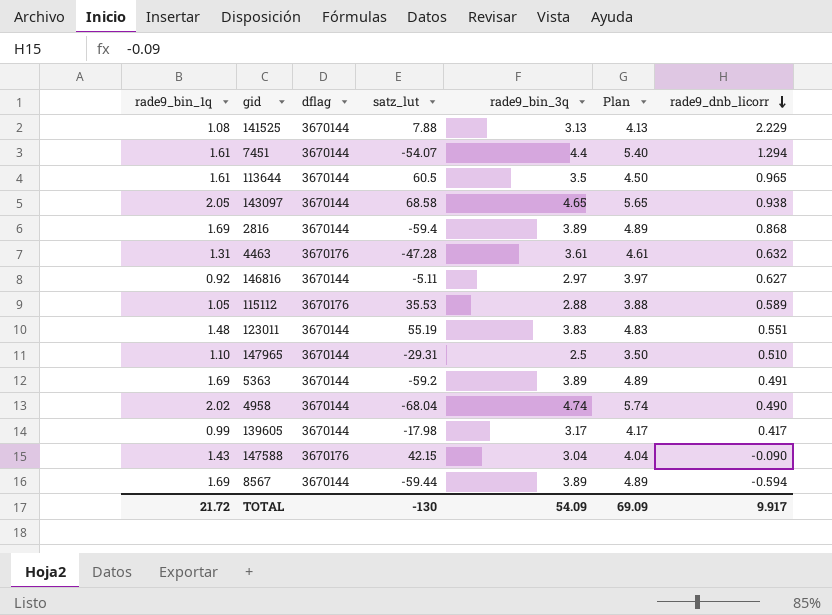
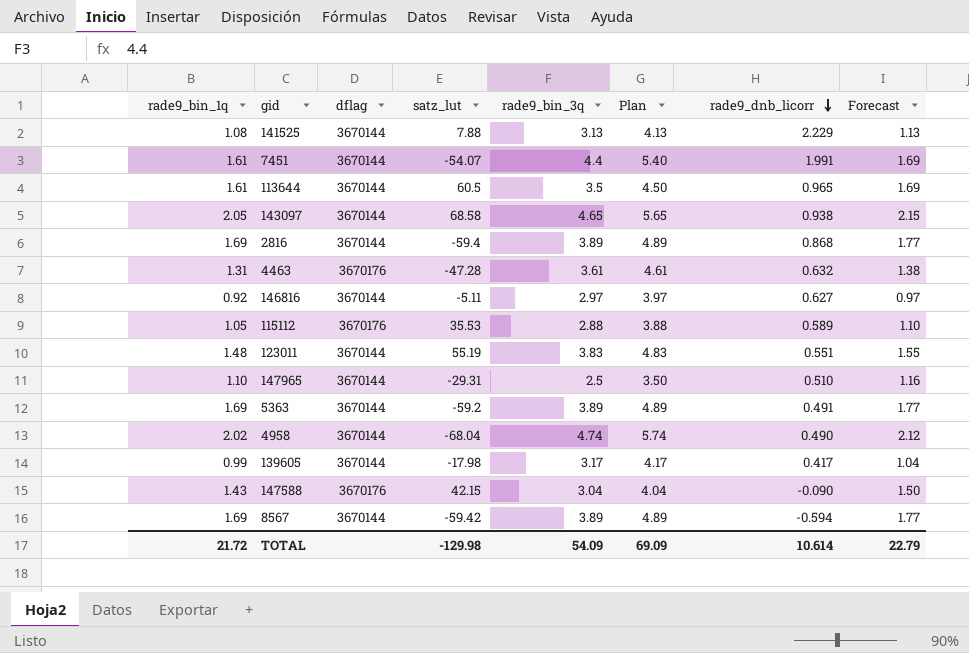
column Forecast | formula: none -> [rade9_bin_1q] * 1.05
7451 | rade9_dnb_licorr: 1.294 -> 1.991
8567 | satz_lut: -59.44 -> -59.42
TOTAL | satz_lut: -130 -> -129.98
TOTAL | rade9_dnb_licorr: 9.917 -> 10.614

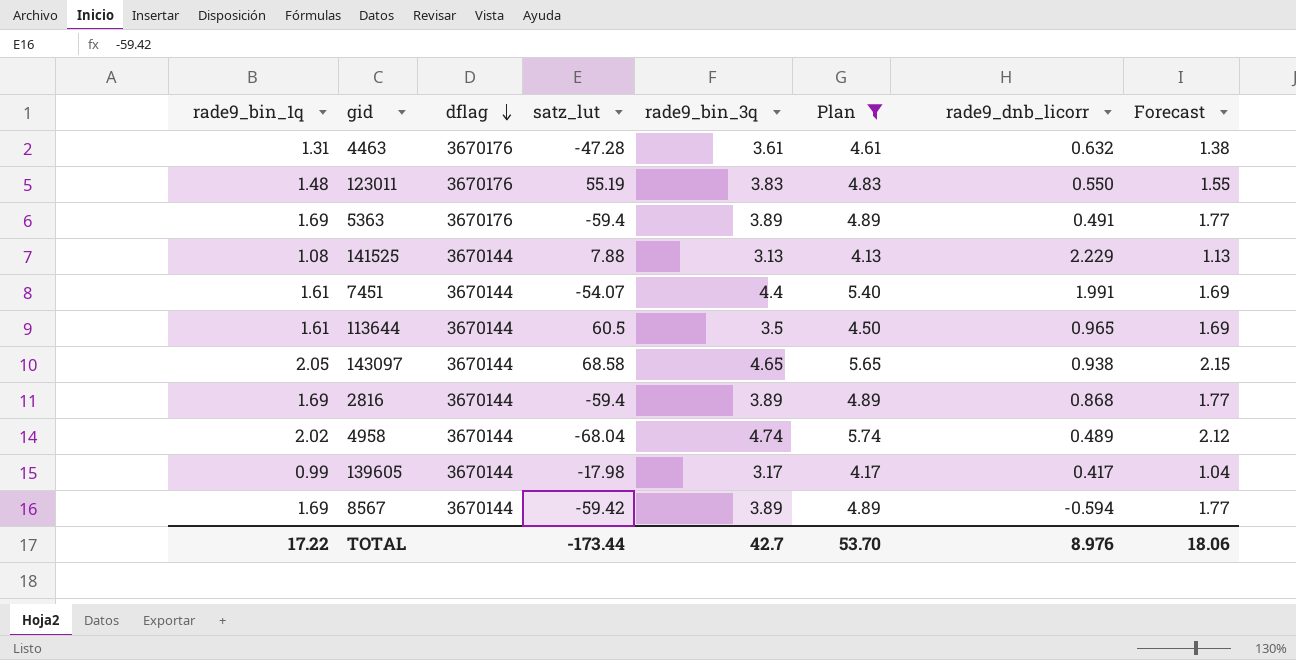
filter: none -> Plan >= 4.13
row order: rade9_dnb_licorr descending -> dflag descending
123011 | dflag: 3670144 -> 3670176
123011 | rade9_dnb_licorr: 0.551 -> 0.550
5363 | dflag: 3670144 -> 3670176
5363 | satz_lut: -59.2 -> -59.4
4958 | rade9_dnb_licorr: 0.490 -> 0.489
TOTAL | rade9_bin_1q: 21.72 -> 17.22
TOTAL | satz_lut: -129.98 -> -173.44
TOTAL | rade9_bin_3q: 54.09 -> 42.7
TOTAL | Plan: 69.09 -> 53.70
TOTAL | rade9_dnb_licorr: 10.614 -> 8.976
TOTAL | Forecast: 22.79 -> 18.06

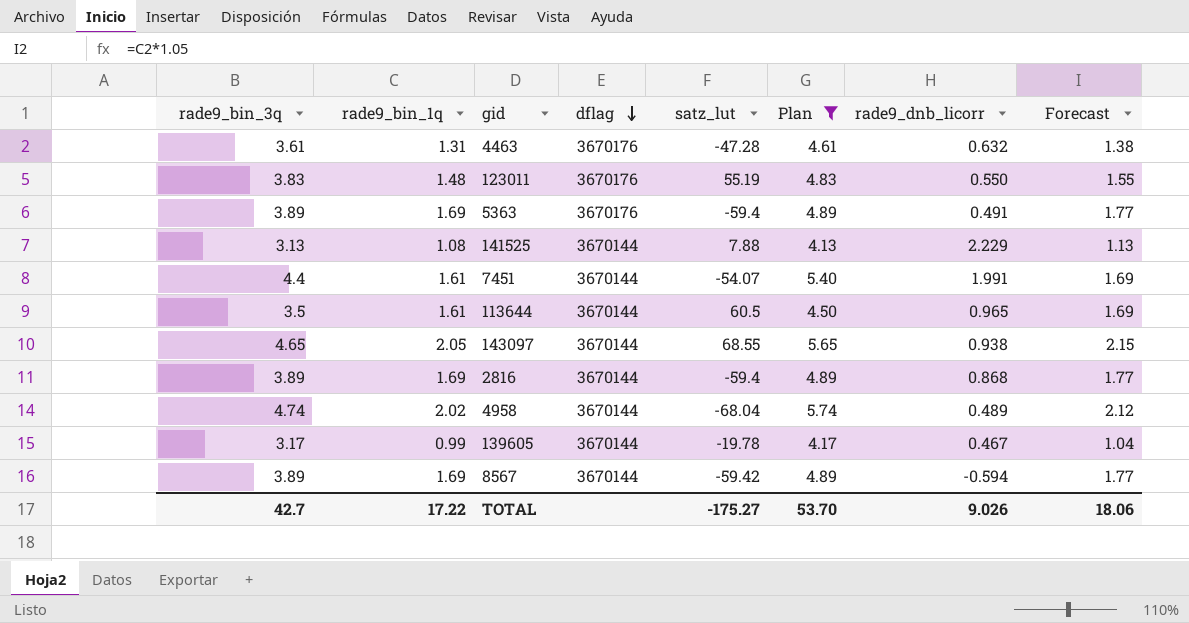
column rade9_bin_3q | position: 5 -> 1
143097 | satz_lut: 68.58 -> 68.55
139605 | satz_lut: -17.98 -> -19.78
139605 | rade9_dnb_licorr: 0.417 -> 0.467
TOTAL | satz_lut: -173.44 -> -175.27
TOTAL | rade9_dnb_licorr: 8.976 -> 9.026

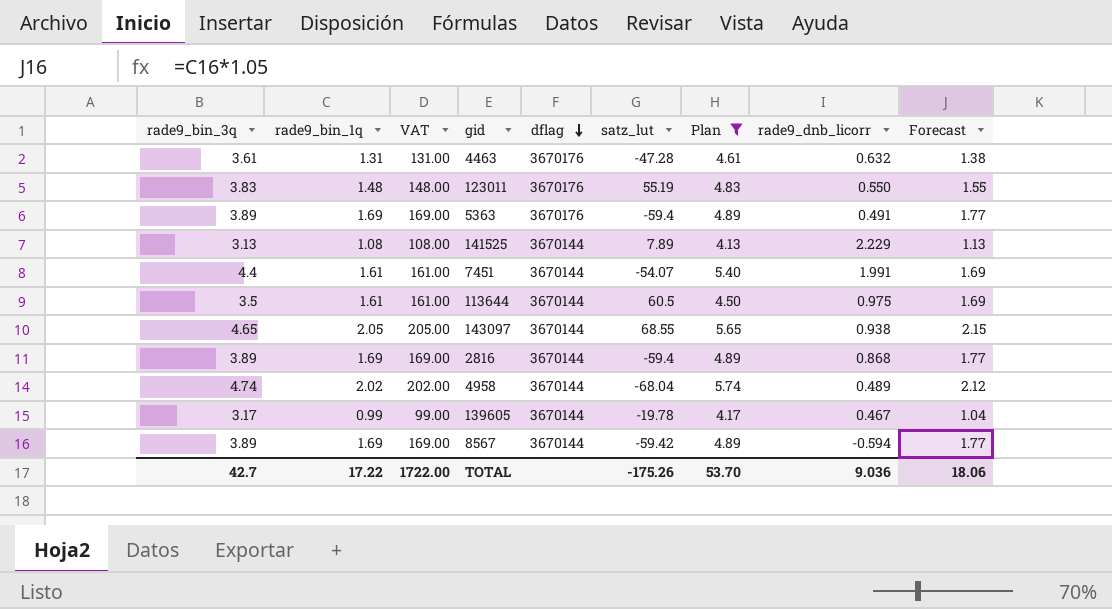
column VAT | formula: none -> [rade9_bin_1q] * 100
141525 | satz_lut: 7.88 -> 7.89
113644 | rade9_dnb_licorr: 0.965 -> 0.975
TOTAL | satz_lut: -175.27 -> -175.26
TOTAL | rade9_dnb_licorr: 9.026 -> 9.036

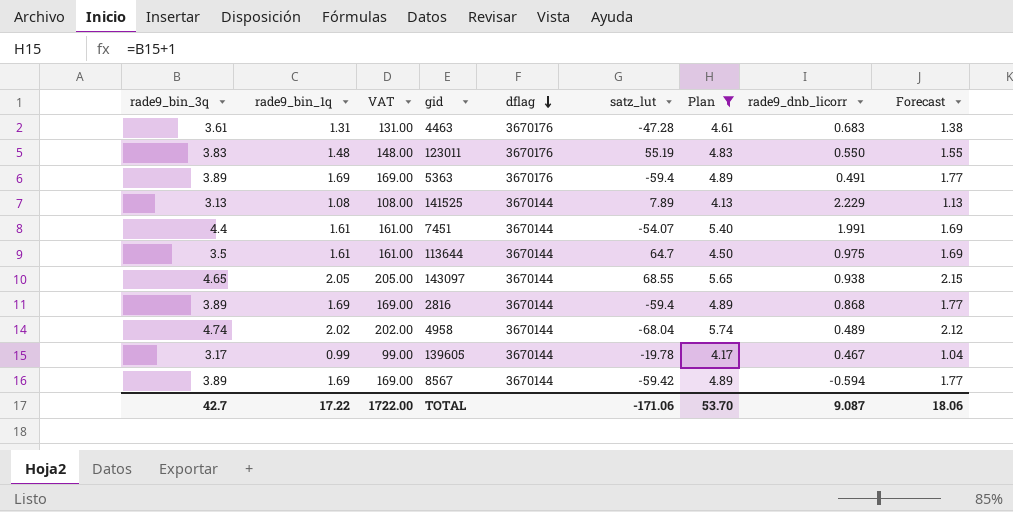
4463 | rade9_dnb_licorr: 0.632 -> 0.683
113644 | satz_lut: 60.5 -> 64.7
TOTAL | satz_lut: -175.26 -> -171.06
TOTAL | rade9_dnb_licorr: 9.036 -> 9.087

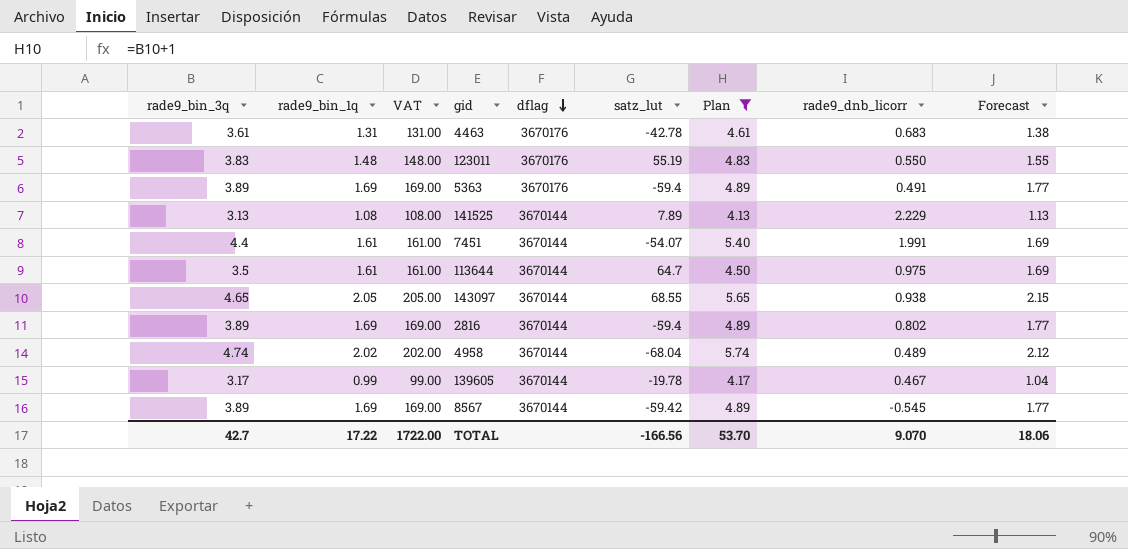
4463 | satz_lut: -47.28 -> -42.78
2816 | rade9_dnb_licorr: 0.868 -> 0.802
8567 | rade9_dnb_licorr: -0.594 -> -0.545
TOTAL | satz_lut: -171.06 -> -166.56
TOTAL | rade9_dnb_licorr: 9.087 -> 9.070

